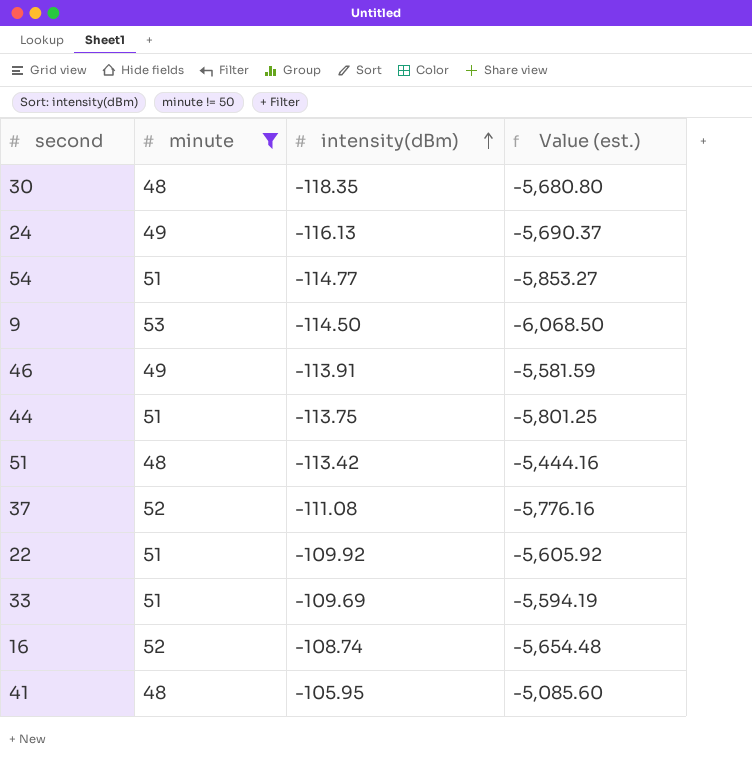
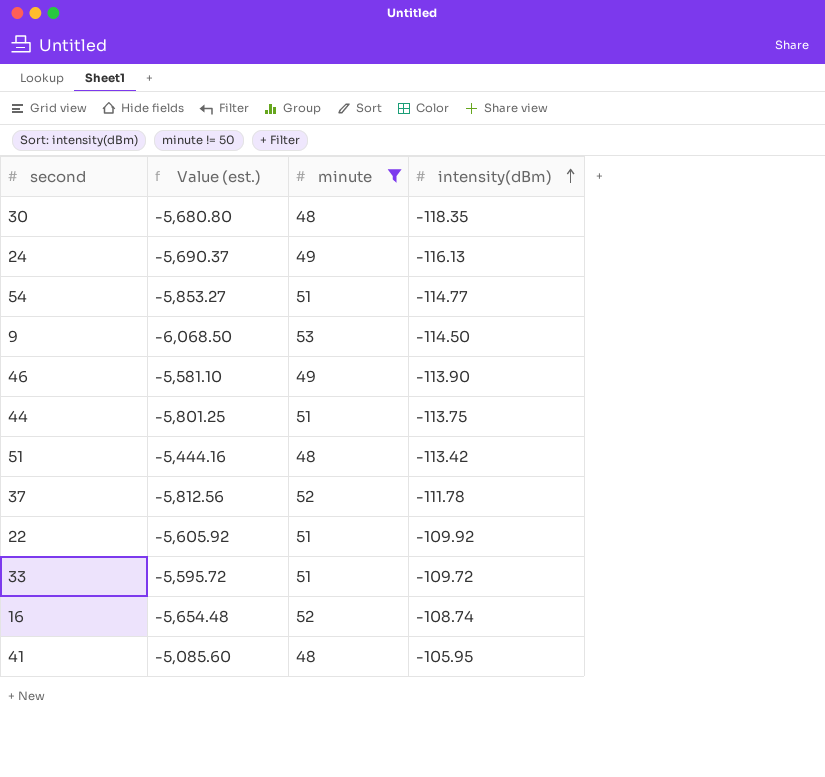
column Value (est.) | position: 4 -> 2
46 | Value (est.): -5,581.59 -> -5,581.10
46 | intensity(dBm): -113.91 -> -113.90
37 | Value (est.): -5,776.16 -> -5,812.56
37 | intensity(dBm): -111.08 -> -111.78
33 | Value (est.): -5,594.19 -> -5,595.72
33 | intensity(dBm): -109.69 -> -109.72

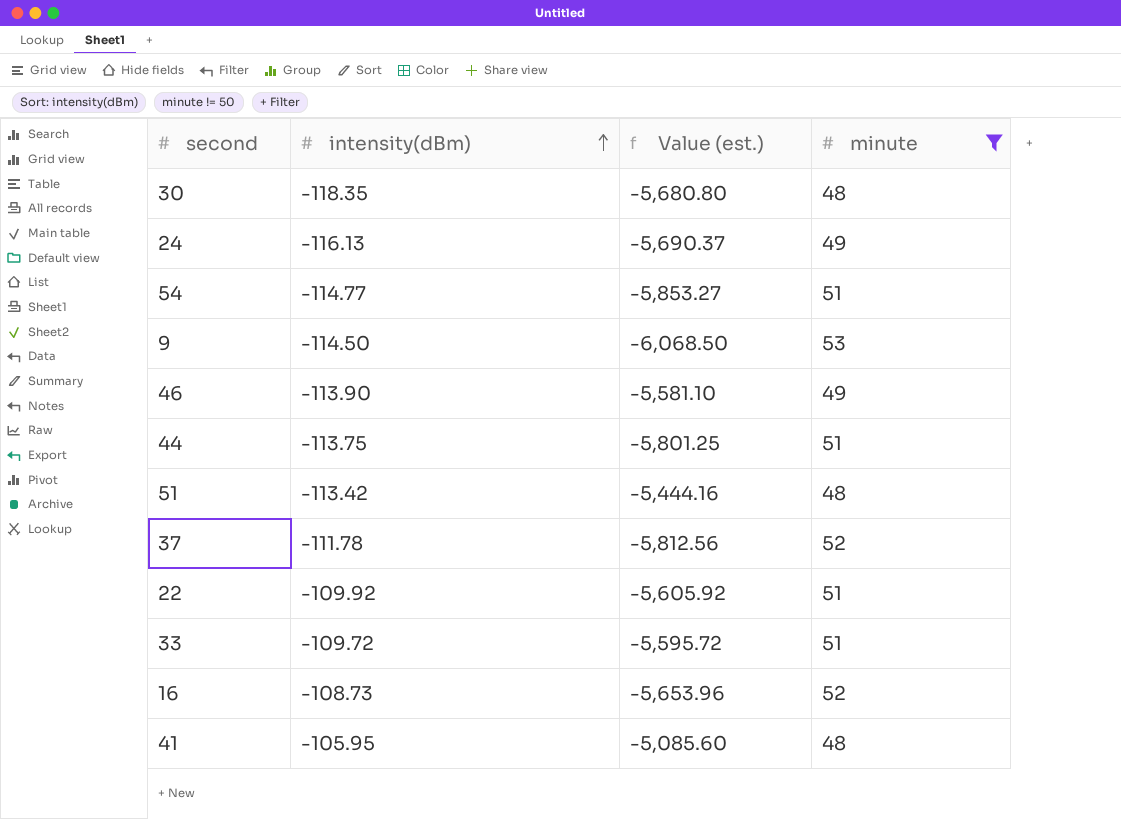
column intensity(dBm) | position: 4 -> 2
16 | intensity(dBm): -108.74 -> -108.73
16 | Value (est.): -5,654.48 -> -5,653.96

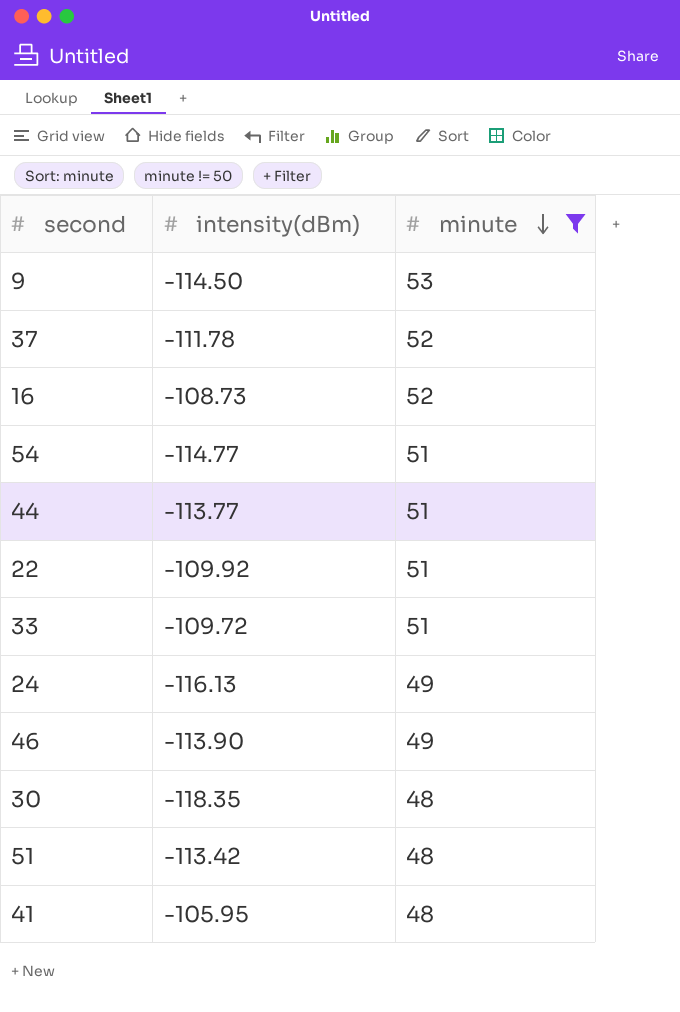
row order: intensity(dBm) ascending -> minute descending
column Value (est.) | formula: [intensity(dBm)] * [minute] -> none
44 | intensity(dBm): -113.75 -> -113.77

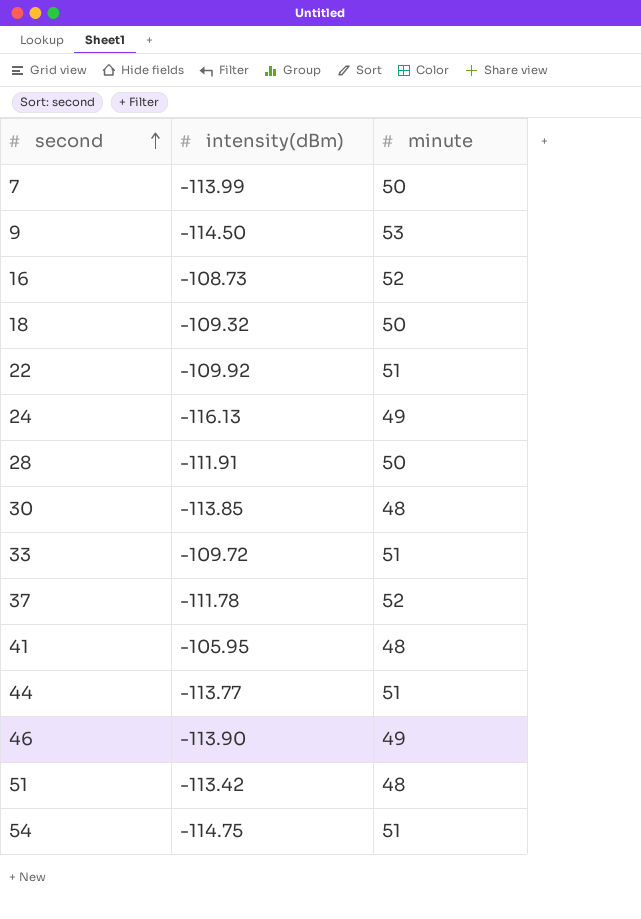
filter: minute != 50 -> none
row order: minute descending -> second ascending
30 | intensity(dBm): -118.35 -> -113.85
54 | intensity(dBm): -114.77 -> -114.75

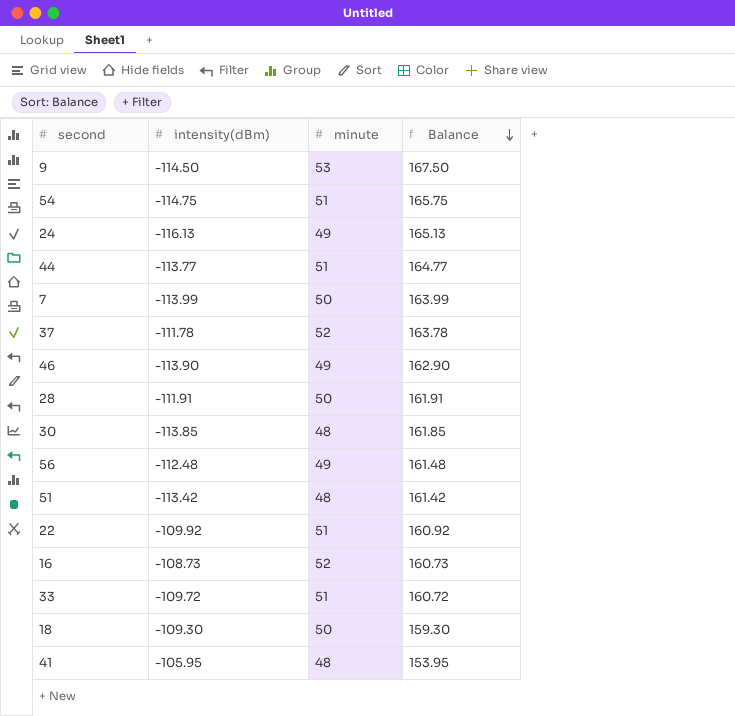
row order: second ascending -> Balance descending
column Balance | formula: none -> [minute] - [intensity(dBm)]
row 56: none -> -112.48 | 49 | 161.48
18 | intensity(dBm): -109.32 -> -109.30

